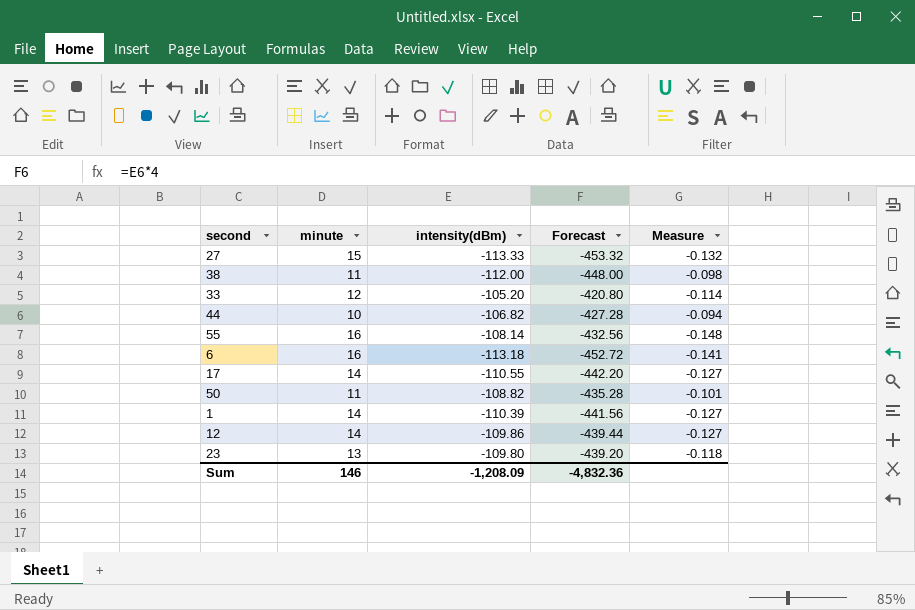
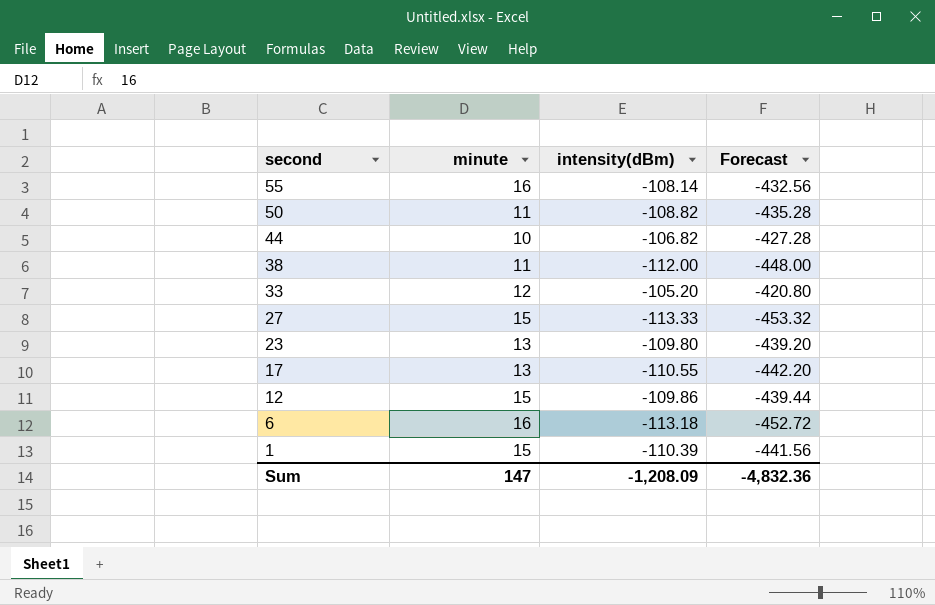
row order: none -> second descending
column Measure | formula: [minute] / [intensity(dBm)] -> none
17 | minute: 14 -> 13
12 | minute: 14 -> 15
1 | minute: 14 -> 15
Sum | minute: 146 -> 147

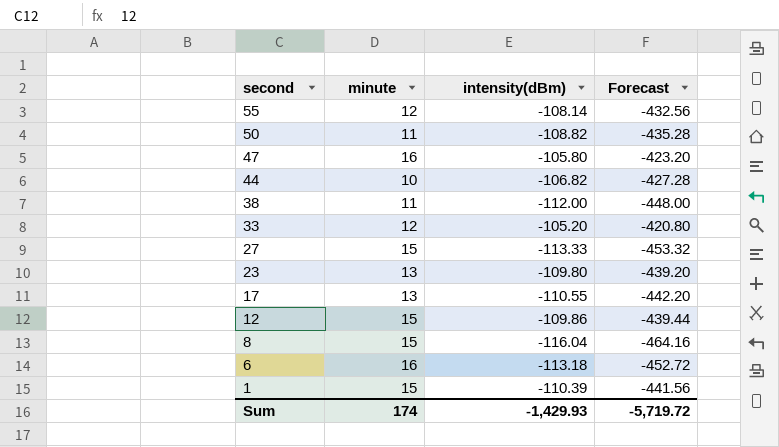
55 | minute: 16 -> 12
row 47: none -> 16 | -105.80 | -423.20
row 8: none -> 15 | -116.04 | -464.16
Sum | minute: 147 -> 174
Sum | intensity(dBm): -1,208.09 -> -1,429.93
Sum | Forecast: -4,832.36 -> -5,719.72

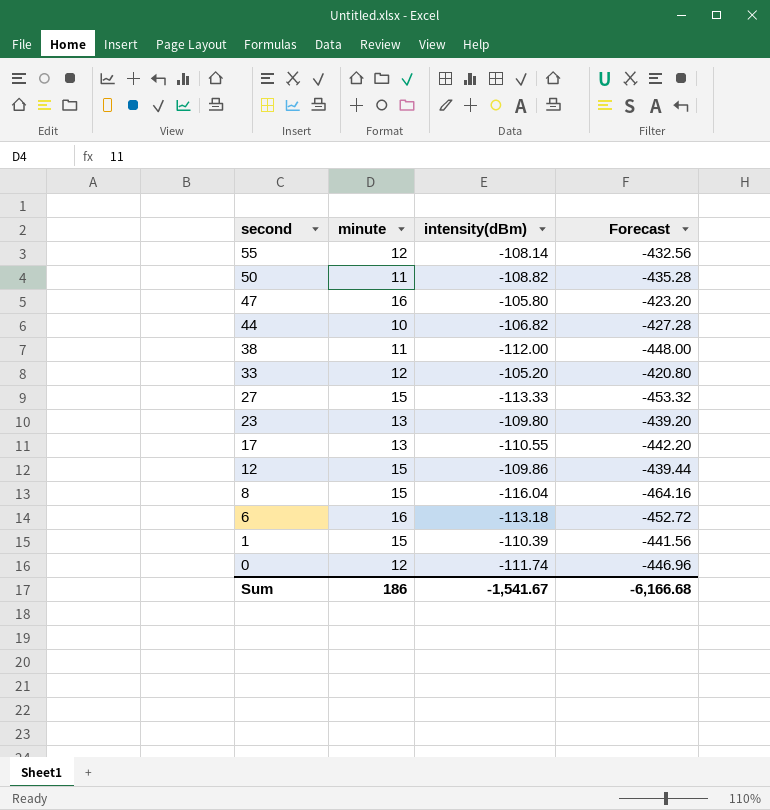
row 0: none -> 12 | -111.74 | -446.96
Sum | minute: 174 -> 186
Sum | intensity(dBm): -1,429.93 -> -1,541.67
Sum | Forecast: -5,719.72 -> -6,166.68

